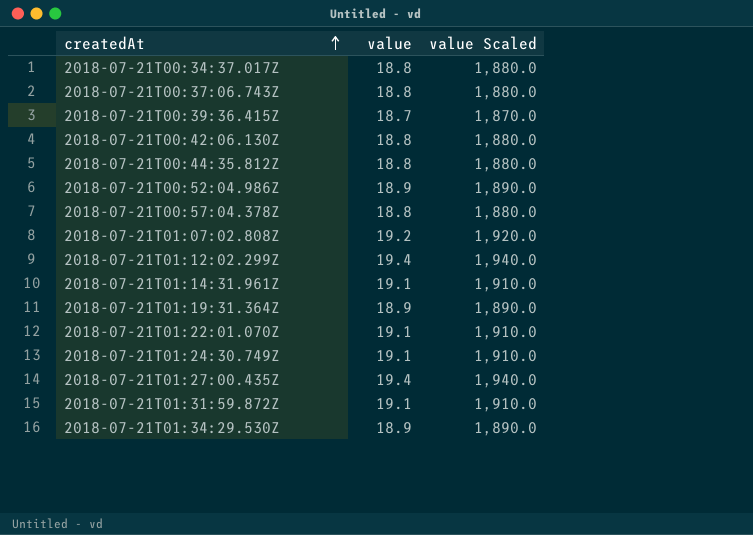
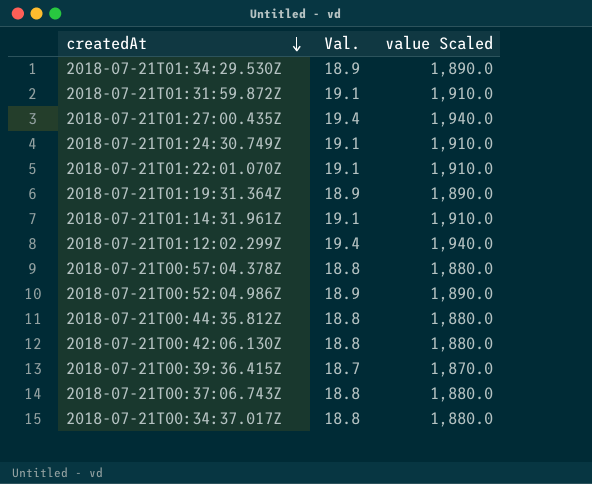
row order: createdAt ascending -> createdAt descending
column name: value -> Val.
row 2018-07-21T01:07:02.808Z: 19.2 | 1,920.0 -> none

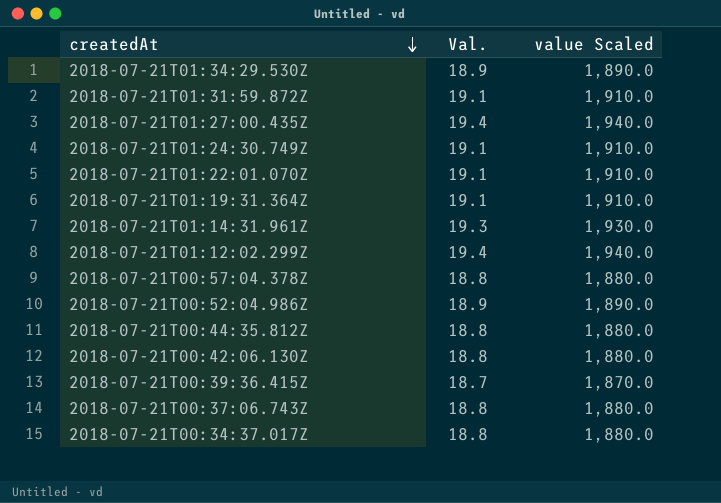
2018-07-21T01:19:31.364Z | Val.: 18.9 -> 19.1
2018-07-21T01:19:31.364Z | value Scaled: 1,890.0 -> 1,910.0
2018-07-21T01:14:31.961Z | Val.: 19.1 -> 19.3
2018-07-21T01:14:31.961Z | value Scaled: 1,910.0 -> 1,930.0

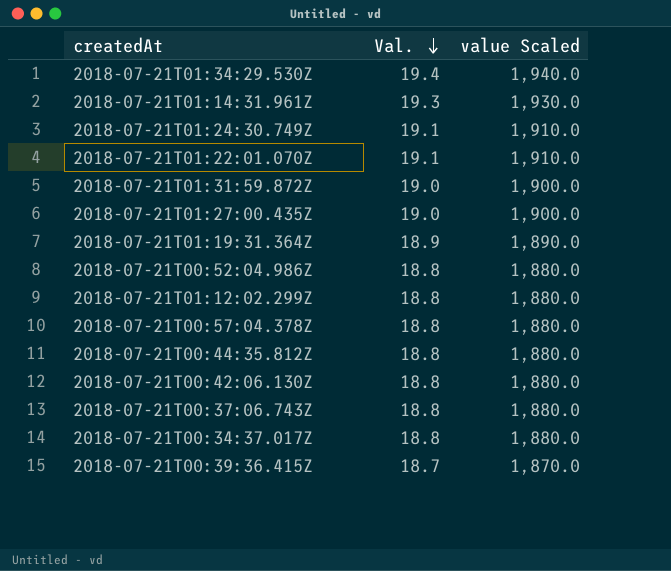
row order: createdAt descending -> Val. descending
2018-07-21T01:34:29.530Z | Val.: 18.9 -> 19.4
2018-07-21T01:34:29.530Z | value Scaled: 1,890.0 -> 1,940.0
2018-07-21T01:31:59.872Z | Val.: 19.1 -> 19.0
2018-07-21T01:31:59.872Z | value Scaled: 1,910.0 -> 1,900.0
2018-07-21T01:27:00.435Z | Val.: 19.4 -> 19.0
2018-07-21T01:27:00.435Z | value Scaled: 1,940.0 -> 1,900.0
2018-07-21T01:19:31.364Z | Val.: 19.1 -> 18.9
2018-07-21T01:19:31.364Z | value Scaled: 1,910.0 -> 1,890.0
2018-07-21T00:52:04.986Z | Val.: 18.9 -> 18.8
2018-07-21T00:52:04.986Z | value Scaled: 1,890.0 -> 1,880.0
2018-07-21T01:12:02.299Z | Val.: 19.4 -> 18.8
2018-07-21T01:12:02.299Z | value Scaled: 1,940.0 -> 1,880.0

